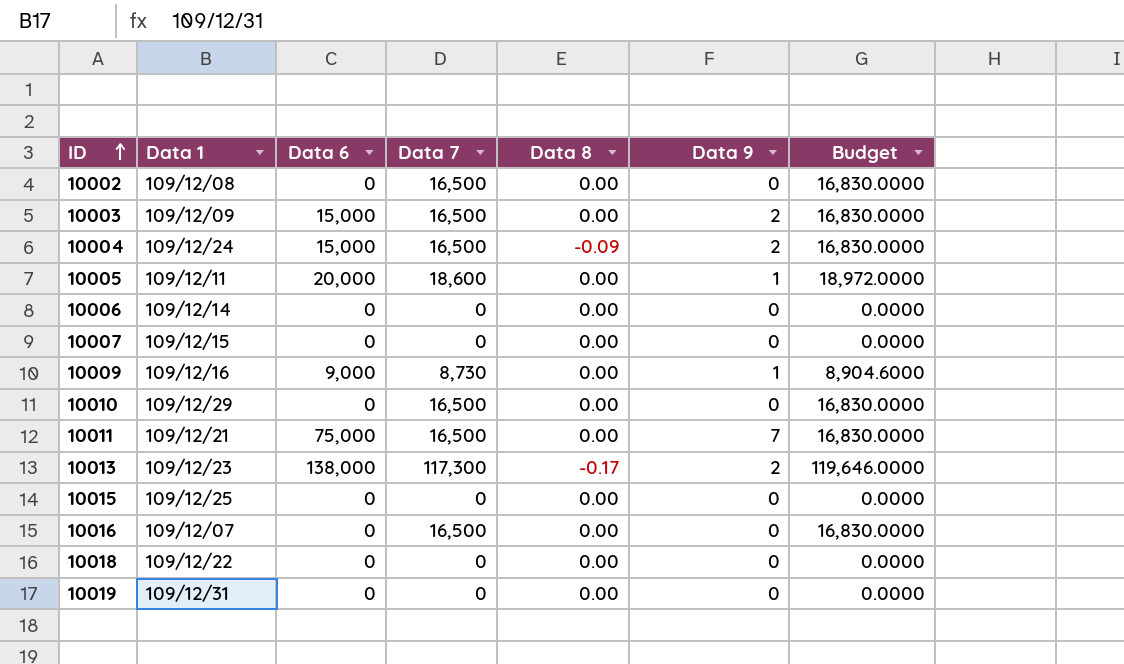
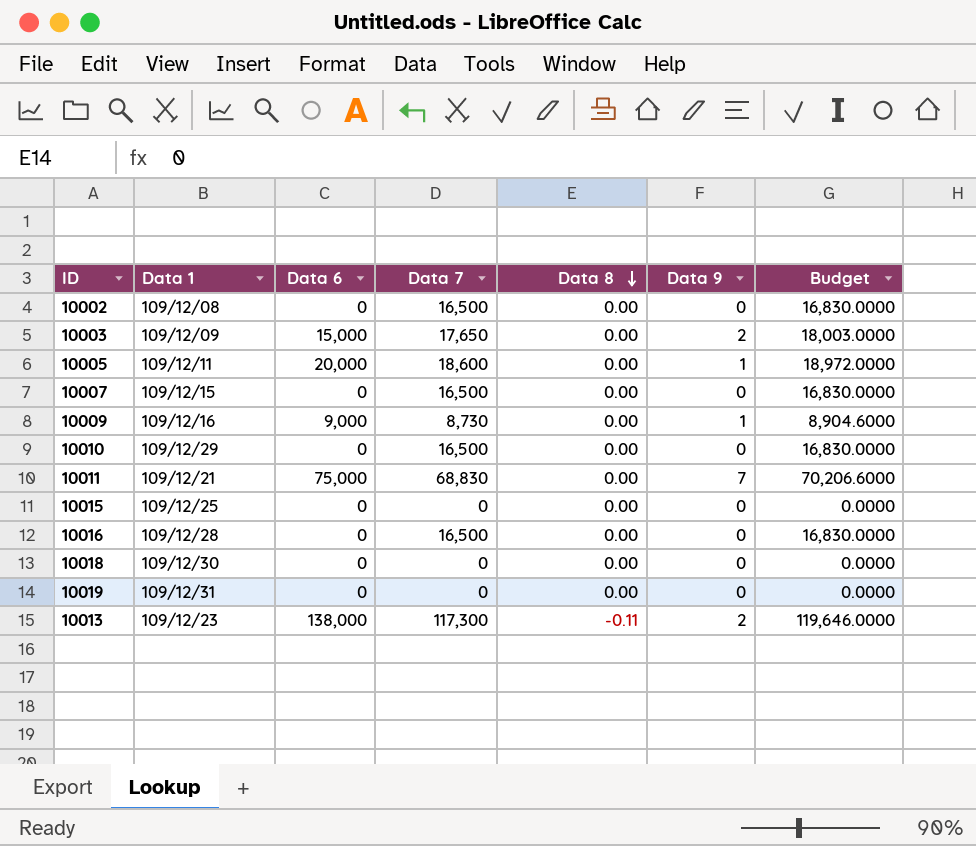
row order: ID ascending -> Data 8 descending
row 10004: 109/12/24 | 15,000 | 16,500 | -0.09 | 2 | 16,830.0000 -> none
row 10006: 109/12/14 | 0 | 0 | 0.00 | 0 | 0.0000 -> none
10003 | Data 7: 16,500 -> 17,650
10003 | Budget: 16,830.0000 -> 18,003.0000
10007 | Data 7: 0 -> 16,500
10007 | Budget: 0.0000 -> 16,830.0000
10011 | Data 7: 16,500 -> 68,830
10011 | Budget: 16,830.0000 -> 70,206.6000
10016 | Data 1: 109/12/07 -> 109/12/28
10018 | Data 1: 109/12/22 -> 109/12/30
10013 | Data 8: -0.17 -> -0.11

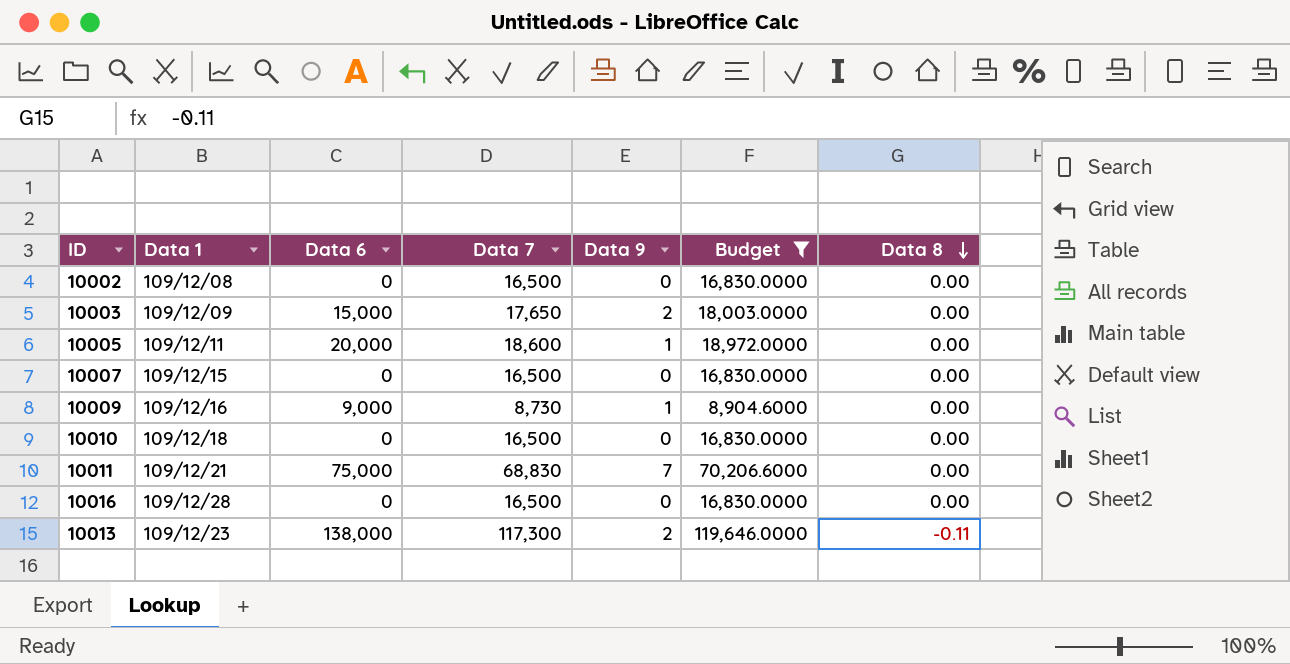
filter: none -> Budget != 0.0000
column Data 8 | position: 5 -> 7
10010 | Data 1: 109/12/29 -> 109/12/18

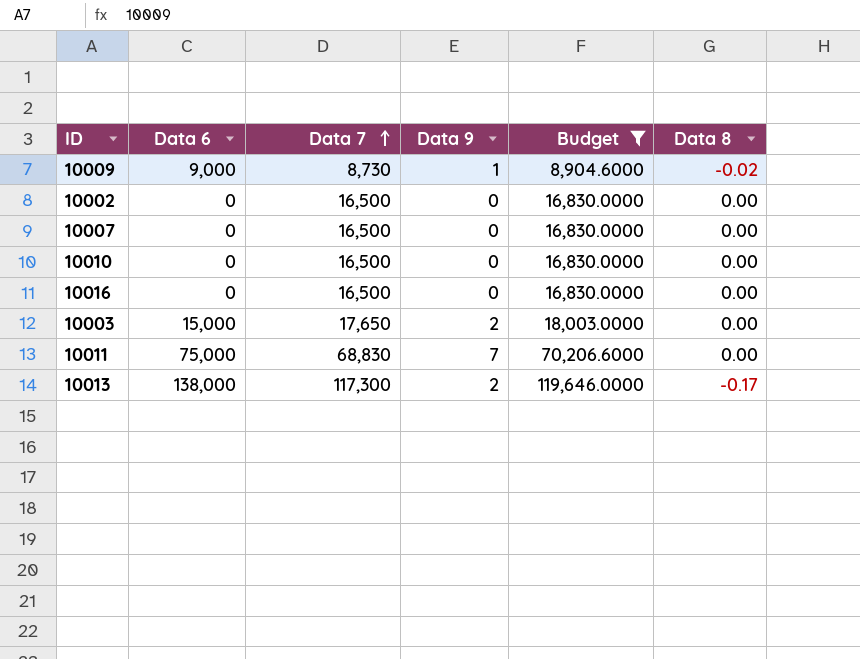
row order: Data 8 descending -> Data 7 ascending
column Data 1 | position: 2 -> none
row 10005: 109/12/11 | 20,000 | 18,600 | 1 | 18,972.0000 | 0.00 -> none
10009 | Data 8: 0.00 -> -0.02
10013 | Data 8: -0.11 -> -0.17

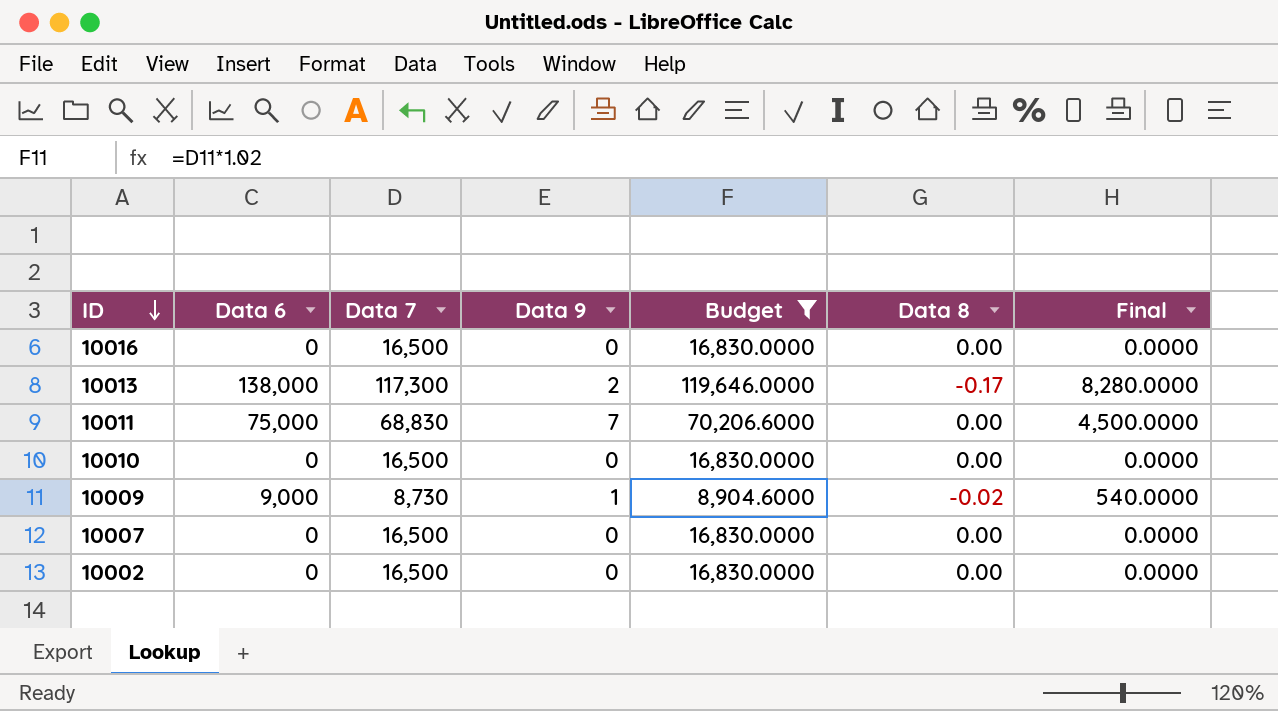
row order: Data 7 ascending -> ID descending
column Final | formula: none -> [Data 6] * 0.06
row 10003: 15,000 | 17,650 | 2 | 18,003.0000 | 0.00 -> none

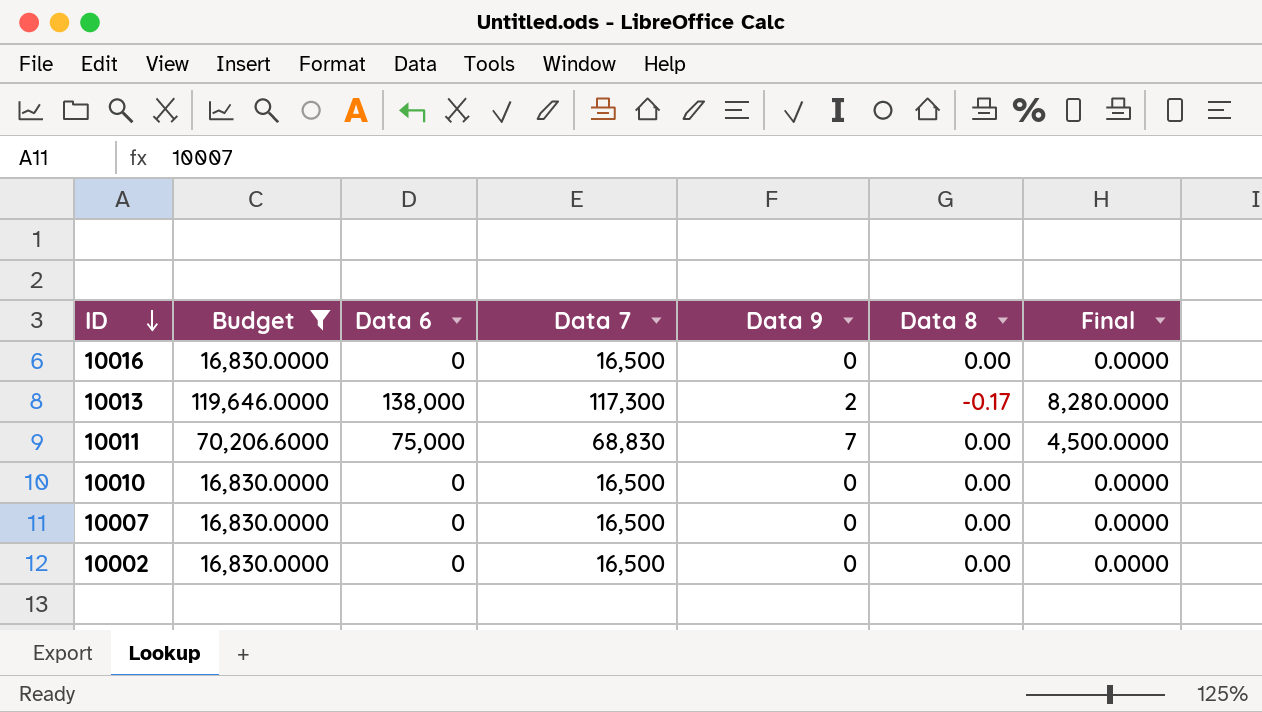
column Budget | position: 5 -> 2
row 10009: 9,000 | 8,730 | 1 | 8,904.6000 | -0.02 | 540.0000 -> none

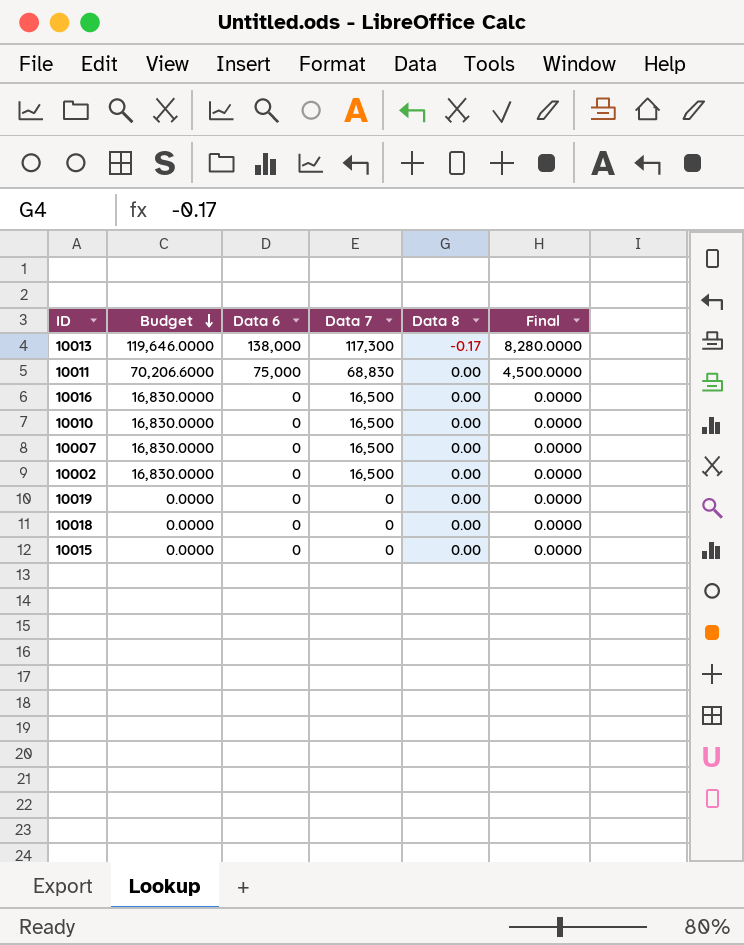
filter: Budget != 0.0000 -> none
row order: ID descending -> Budget descending
column Data 9 | position: 5 -> none

